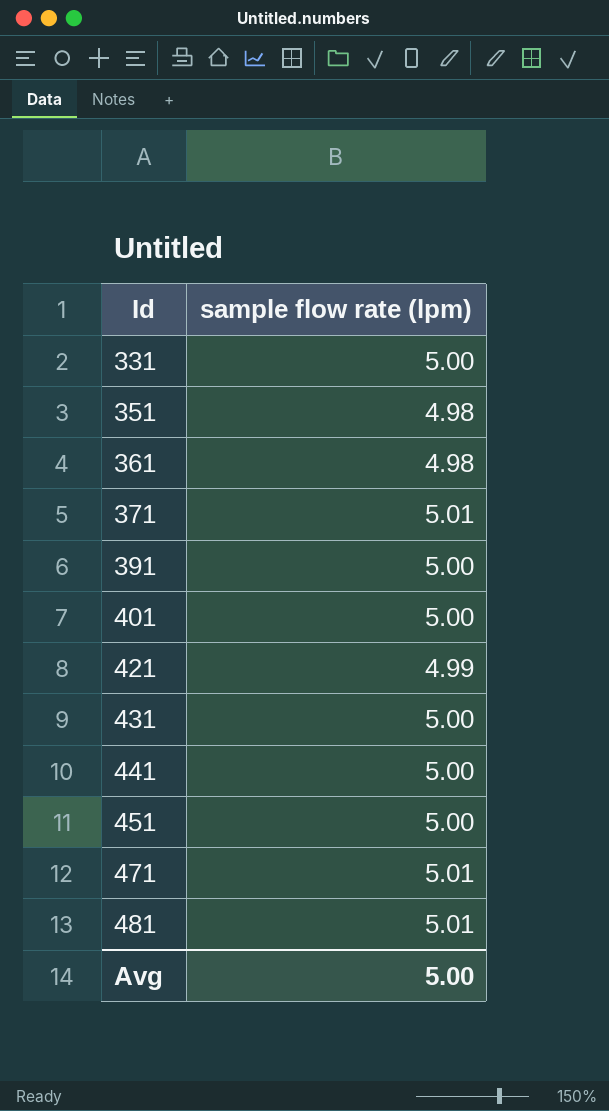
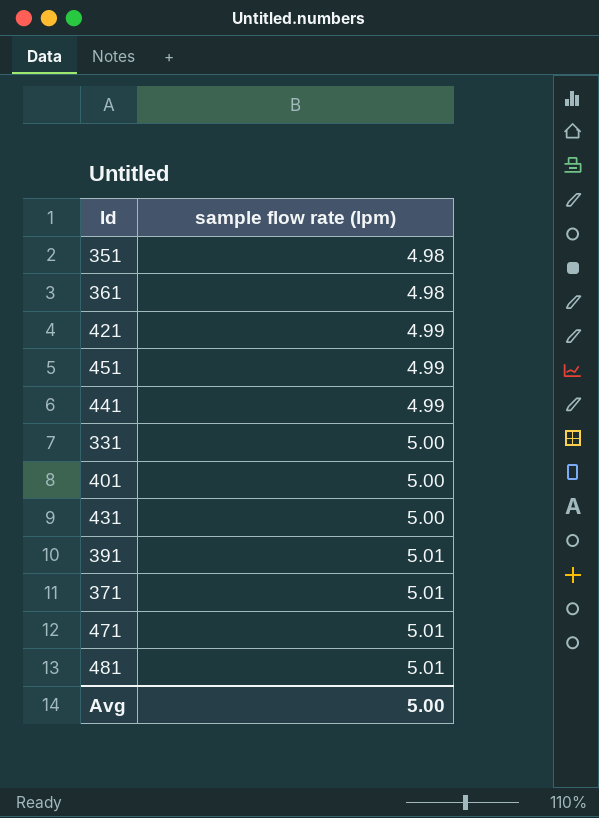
row order: Id ascending -> sample flow rate (lpm) ascending
451 | sample flow rate (lpm): 5.00 -> 4.99
441 | sample flow rate (lpm): 5.00 -> 4.99
391 | sample flow rate (lpm): 5.00 -> 5.01

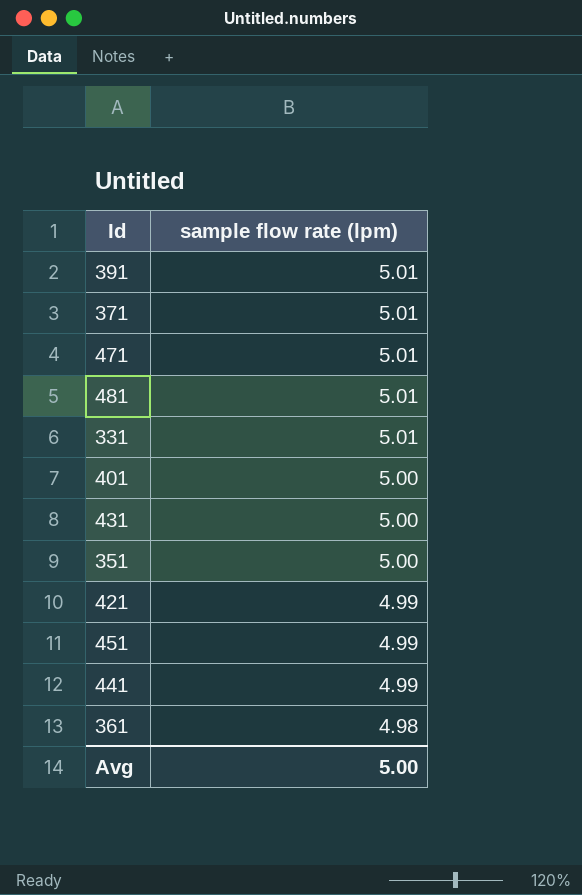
row order: sample flow rate (lpm) ascending -> sample flow rate (lpm) descending
331 | sample flow rate (lpm): 5.00 -> 5.01
351 | sample flow rate (lpm): 4.98 -> 5.00

